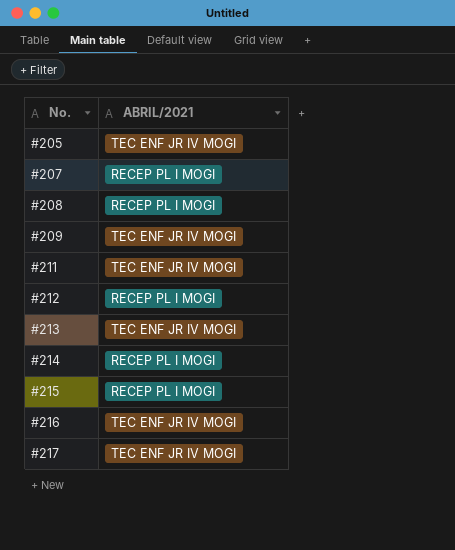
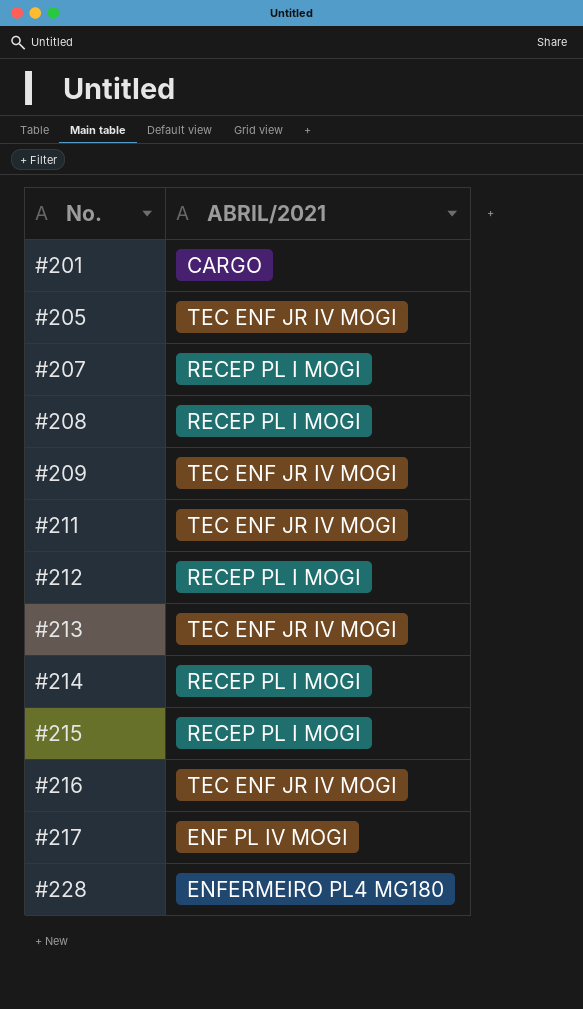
row #201: none -> CARGO
#217 | ABRIL/2021: TEC ENF JR IV MOGI -> ENF PL IV MOGI
row #228: none -> ENFERMEIRO PL4 MG180

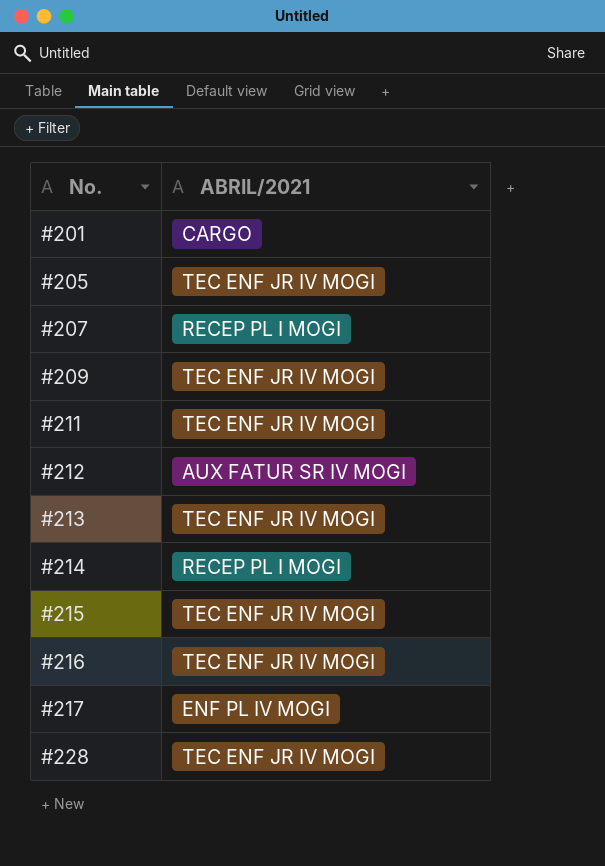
row #208: RECEP PL I MOGI -> none
#212 | ABRIL/2021: RECEP PL I MOGI -> AUX FATUR SR IV MOGI
#215 | ABRIL/2021: RECEP PL I MOGI -> TEC ENF JR IV MOGI
#228 | ABRIL/2021: ENFERMEIRO PL4 MG180 -> TEC ENF JR IV MOGI

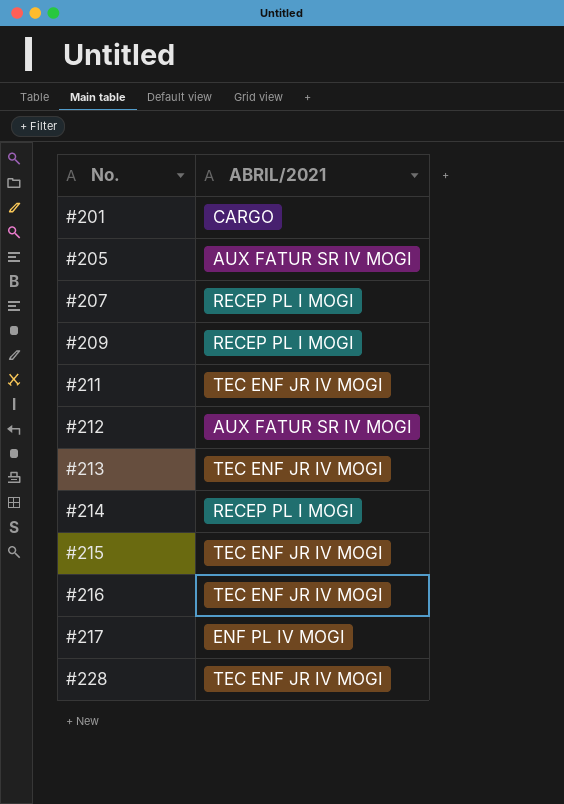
#205 | ABRIL/2021: TEC ENF JR IV MOGI -> AUX FATUR SR IV MOGI
#209 | ABRIL/2021: TEC ENF JR IV MOGI -> RECEP PL I MOGI

